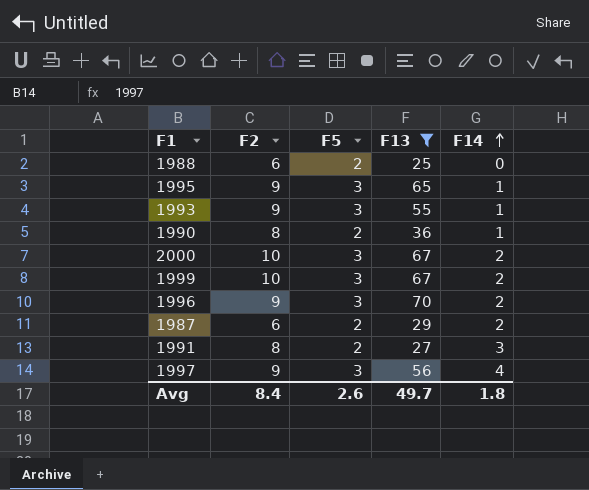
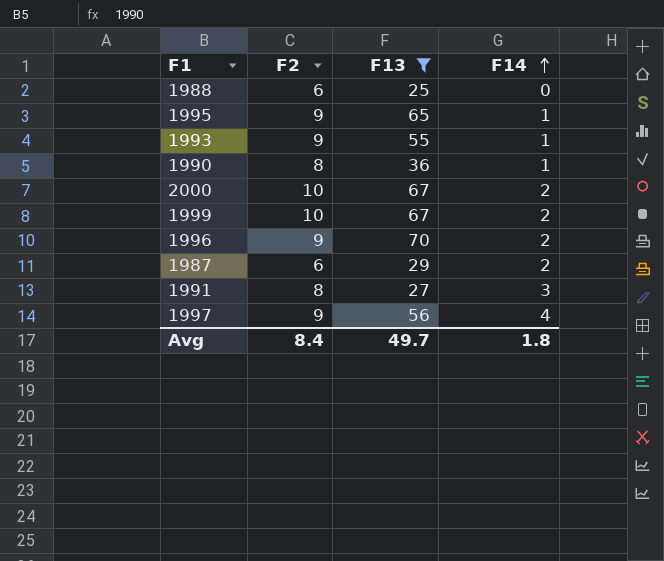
column F5 | position: 3 -> none

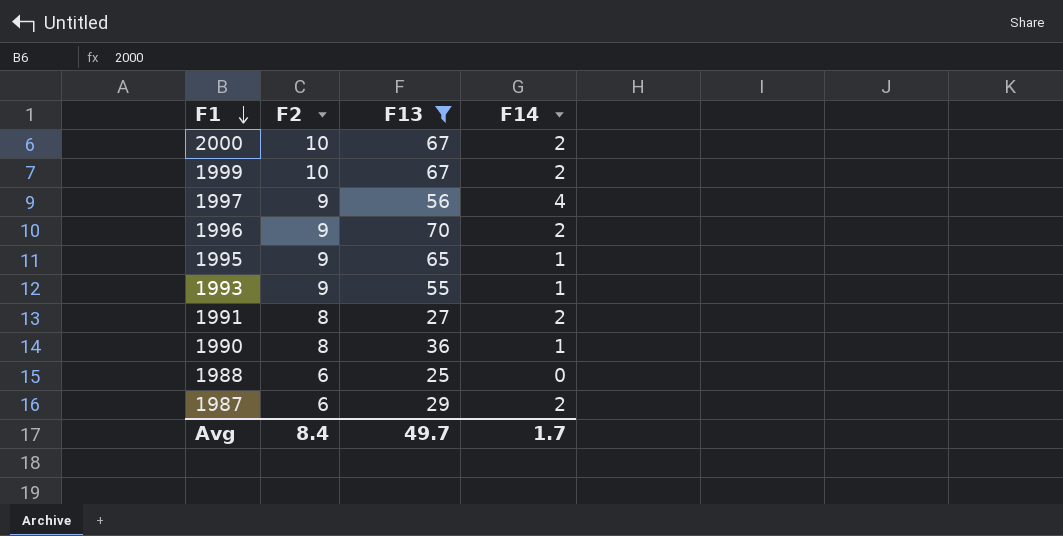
row order: F14 ascending -> F1 descending
1991 | F14: 3 -> 2
Avg | F14: 1.8 -> 1.7

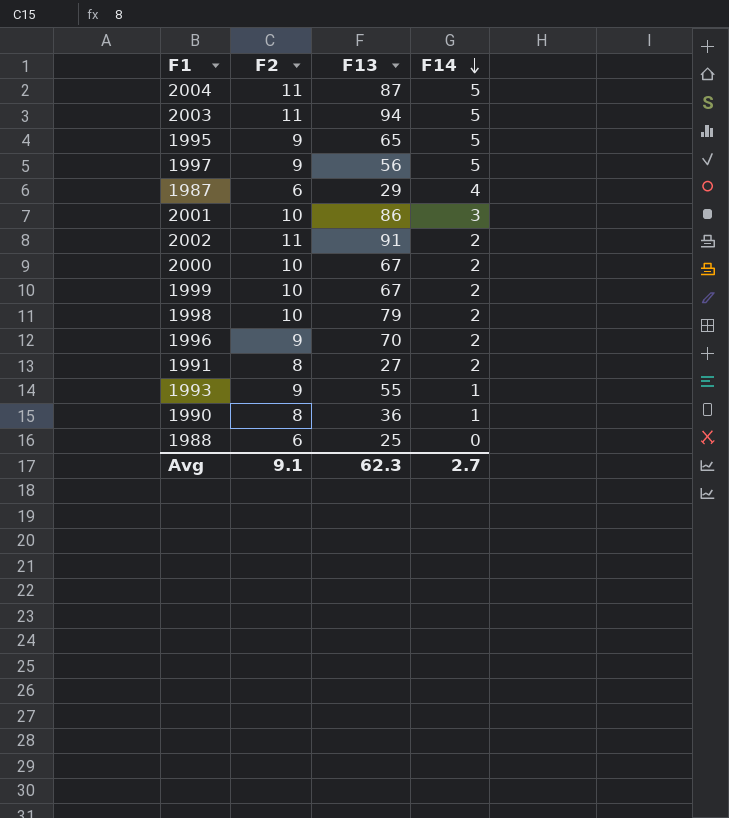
filter: F13 <= 70 -> none
row order: F1 descending -> F14 descending
1995 | F14: 1 -> 5
1997 | F14: 4 -> 5
1987 | F14: 2 -> 4
Avg | F2: 8.4 -> 9.1
Avg | F13: 49.7 -> 62.3
Avg | F14: 1.7 -> 2.7

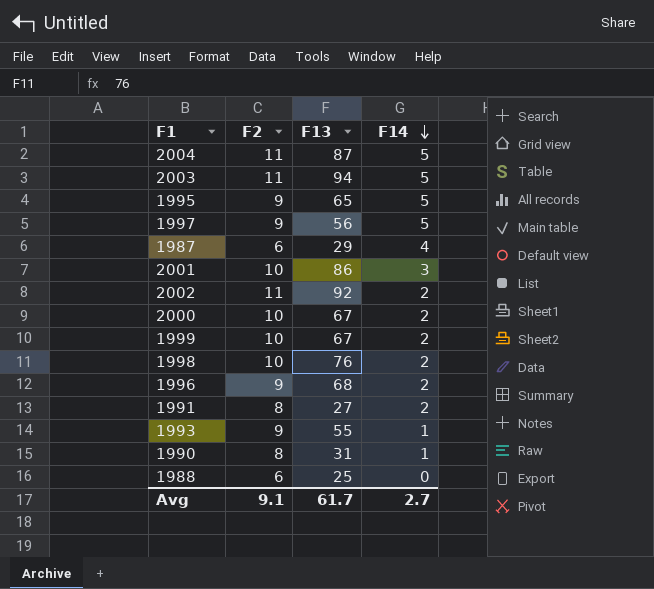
2002 | F13: 91 -> 92
1998 | F13: 79 -> 76
1996 | F13: 70 -> 68
1990 | F13: 36 -> 31
Avg | F13: 62.3 -> 61.7

